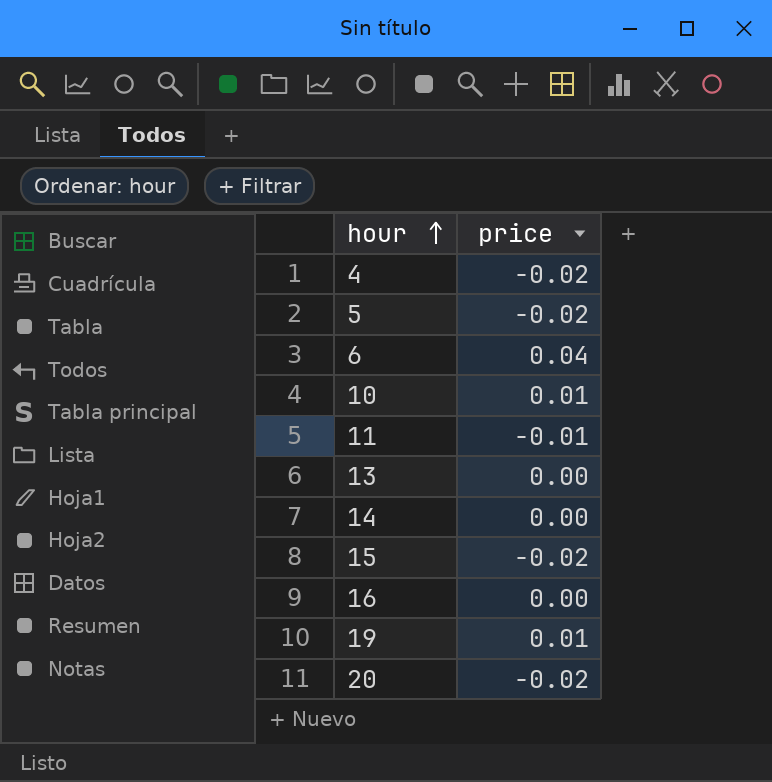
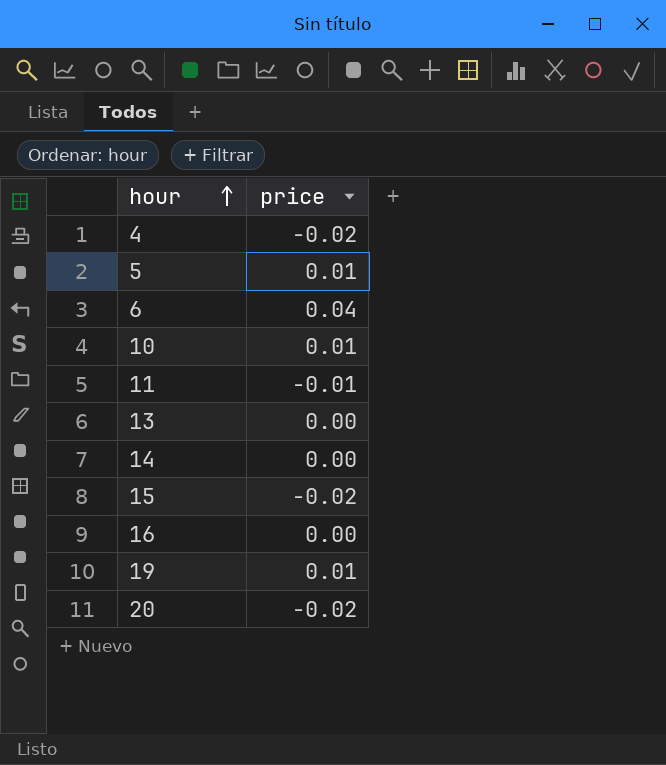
5 | price: -0.02 -> 0.01

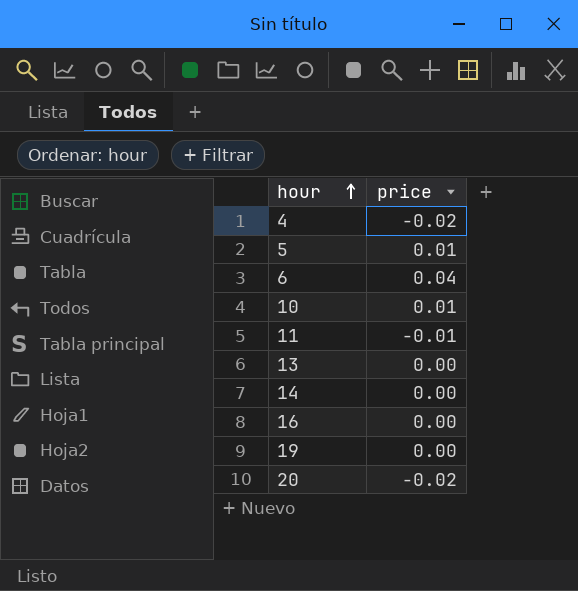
row 15: -0.02 -> none
19 | price: 0.01 -> 0.00

